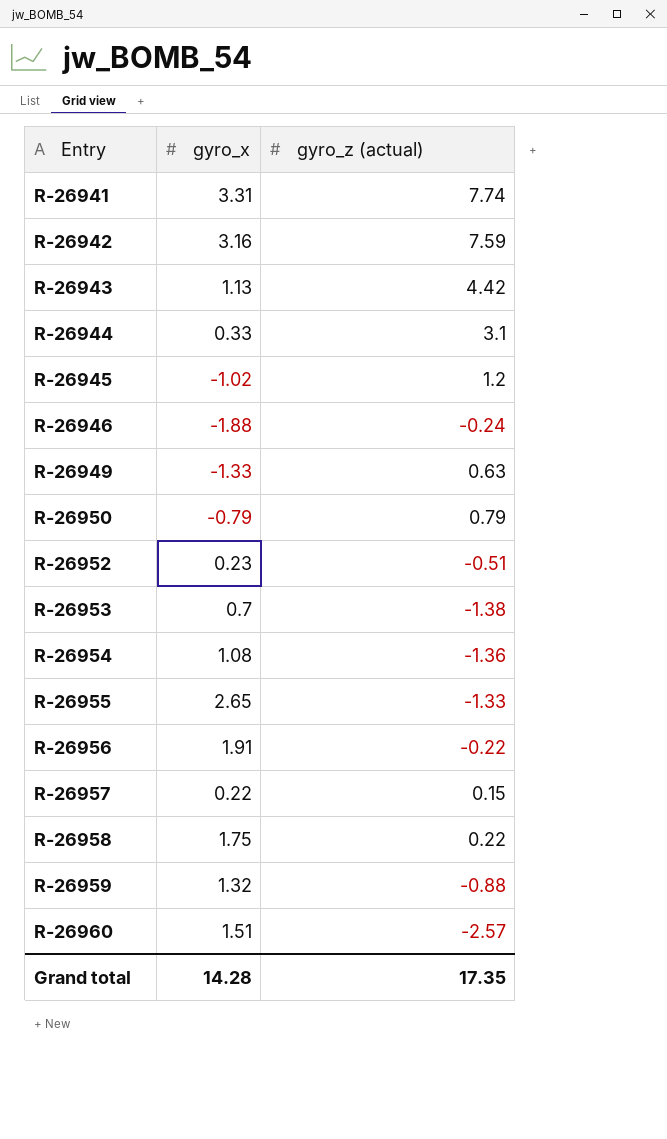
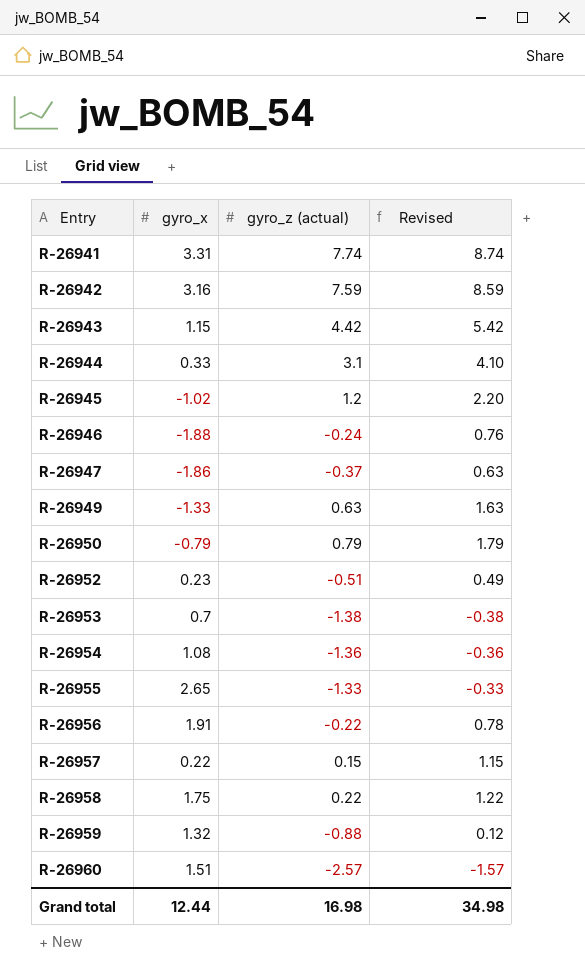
column Revised | formula: none -> [gyro_z (actual)] + 1
R-26943 | gyro_x: 1.13 -> 1.15
row R-26947: none -> -1.86 | -0.37 | 0.63
Grand total | gyro_x: 14.28 -> 12.44
Grand total | gyro_z (actual): 17.35 -> 16.98

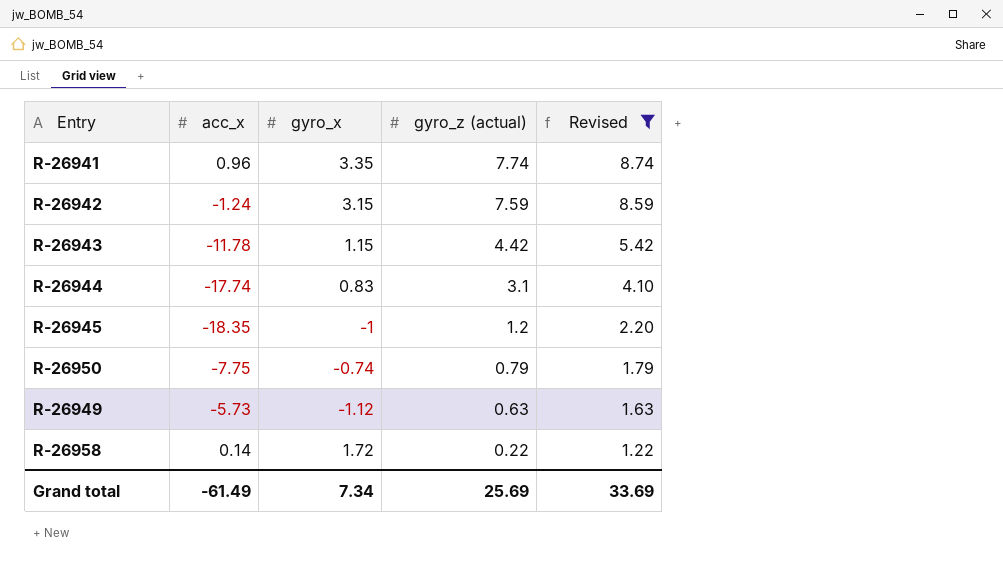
filter: none -> Revised >= 1.22
row order: Entry ascending -> gyro_z (actual) descending
column acc_x | position: none -> 2
R-26941 | gyro_x: 3.31 -> 3.35
R-26942 | gyro_x: 3.16 -> 3.15
R-26944 | gyro_x: 0.33 -> 0.83
R-26945 | gyro_x: -1.02 -> -1
R-26950 | gyro_x: -0.79 -> -0.74
R-26949 | gyro_x: -1.33 -> -1.12
R-26958 | gyro_x: 1.75 -> 1.72
Grand total | gyro_x: 12.44 -> 7.34
Grand total | gyro_z (actual): 16.98 -> 25.69
Grand total | Revised: 34.98 -> 33.69

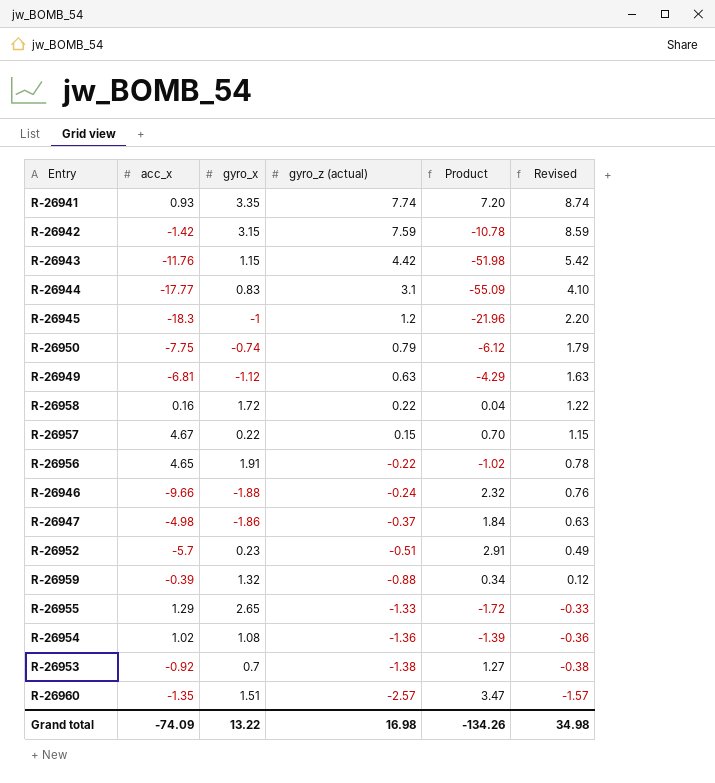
filter: Revised >= 1.22 -> none
column Product | formula: none -> [acc_x] * [gyro_z (actual)]
R-26941 | acc_x: 0.96 -> 0.93
R-26942 | acc_x: -1.24 -> -1.42
R-26943 | acc_x: -11.78 -> -11.76
R-26944 | acc_x: -17.74 -> -17.77
R-26945 | acc_x: -18.35 -> -18.3
R-26949 | acc_x: -5.73 -> -6.81
R-26958 | acc_x: 0.14 -> 0.16
Grand total | acc_x: -61.49 -> -74.09
Grand total | gyro_x: 7.34 -> 13.22
Grand total | gyro_z (actual): 25.69 -> 16.98
Grand total | Revised: 33.69 -> 34.98

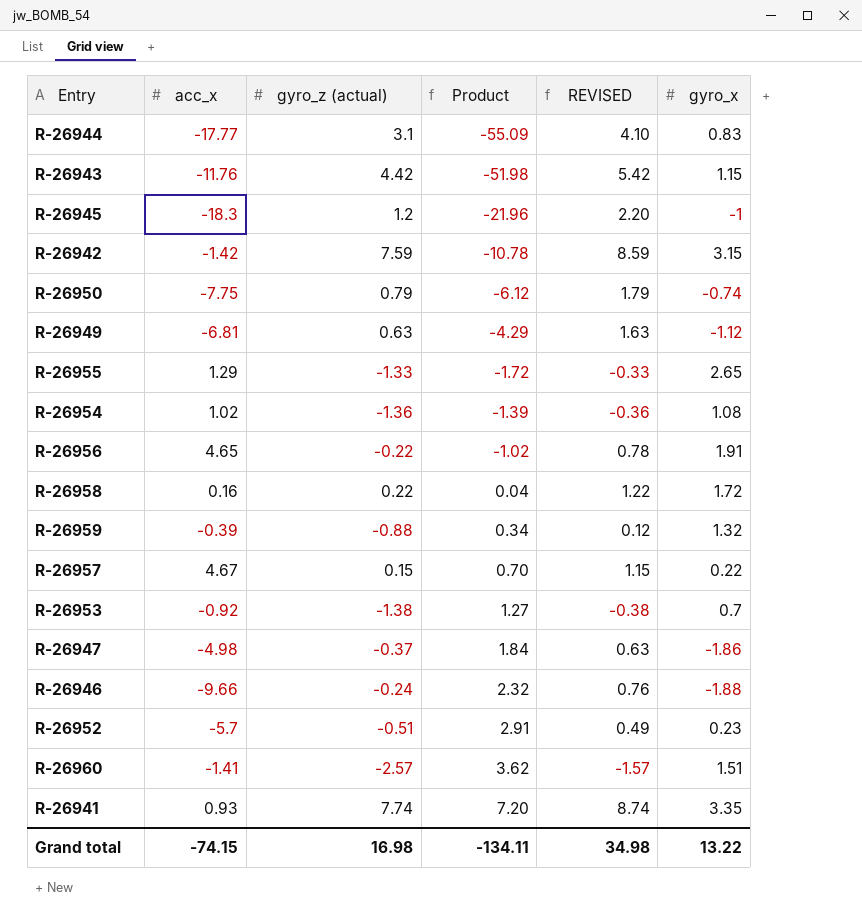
row order: gyro_z (actual) descending -> Product ascending
column name: Revised -> REVISED
column gyro_x | position: 3 -> 6
R-26960 | acc_x: -1.35 -> -1.41
R-26960 | Product: 3.47 -> 3.62
Grand total | acc_x: -74.09 -> -74.15
Grand total | Product: -134.26 -> -134.11

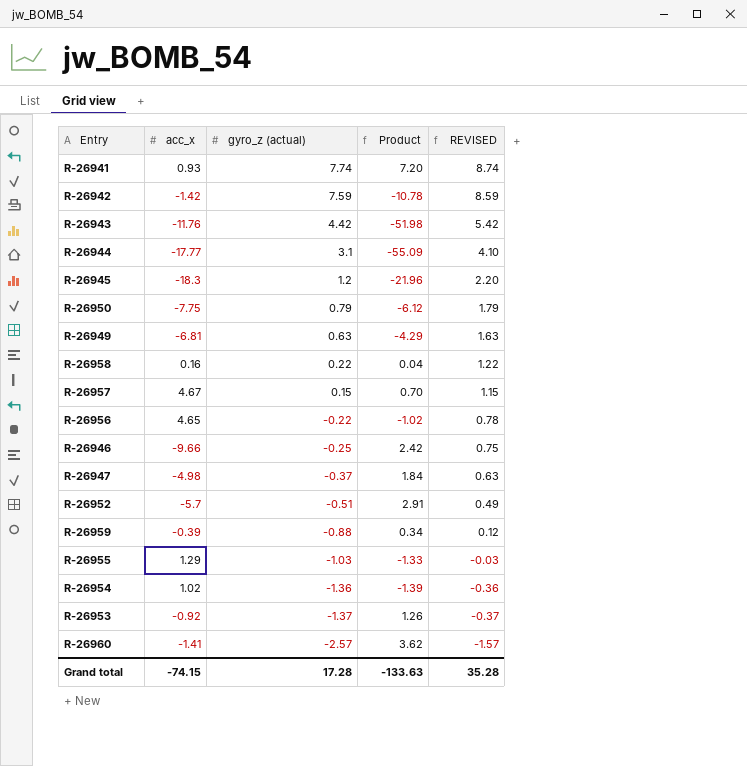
row order: Product ascending -> gyro_z (actual) descending
column gyro_x | position: 6 -> none
R-26946 | gyro_z (actual): -0.24 -> -0.25
R-26946 | Product: 2.32 -> 2.42
R-26946 | REVISED: 0.76 -> 0.75
R-26955 | gyro_z (actual): -1.33 -> -1.03
R-26955 | Product: -1.72 -> -1.33
R-26955 | REVISED: -0.33 -> -0.03
R-26953 | gyro_z (actual): -1.38 -> -1.37
R-26953 | Product: 1.27 -> 1.26
R-26953 | REVISED: -0.38 -> -0.37
Grand total | gyro_z (actual): 16.98 -> 17.28
Grand total | Product: -134.11 -> -133.63
Grand total | REVISED: 34.98 -> 35.28

